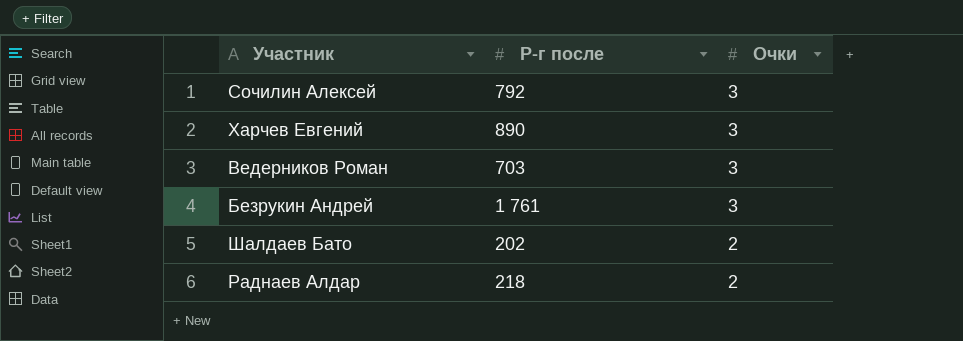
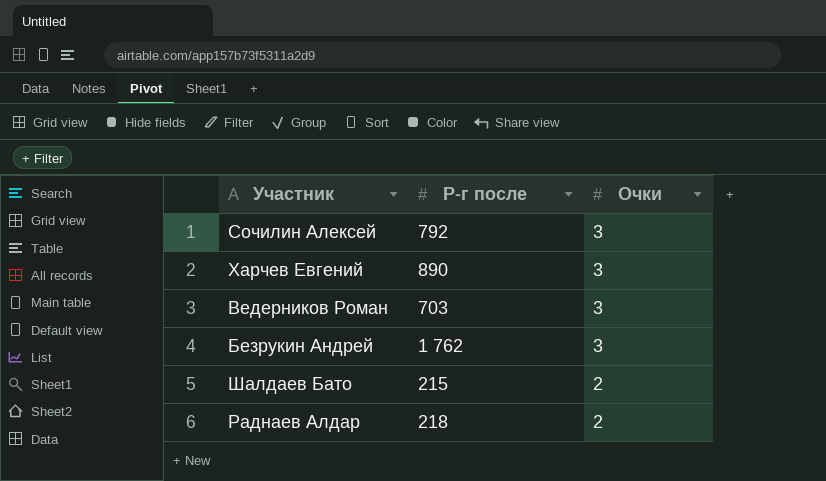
Безрукин Андрей | Р-г после: 1 761 -> 1 762
Шалдаев Бато | Р-г после: 202 -> 215

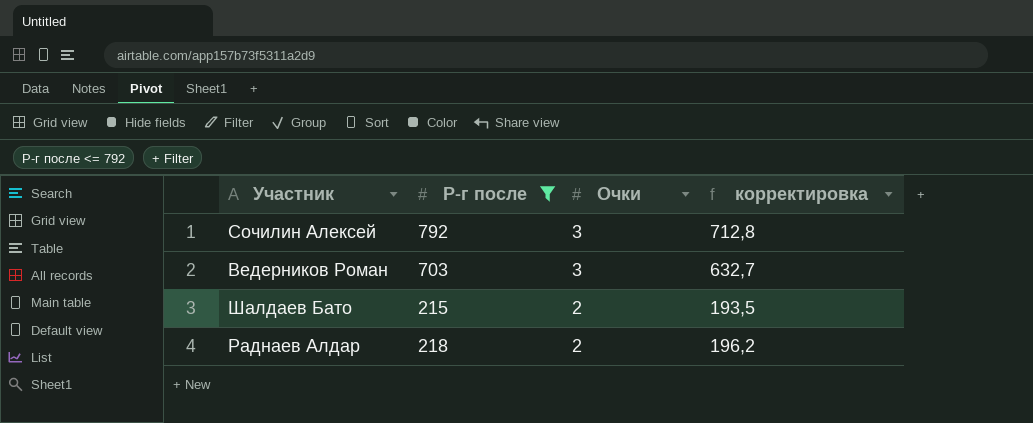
filter: none -> Р-г после <= 792
column корректировка | formula: none -> [Р-г после] * 0,9

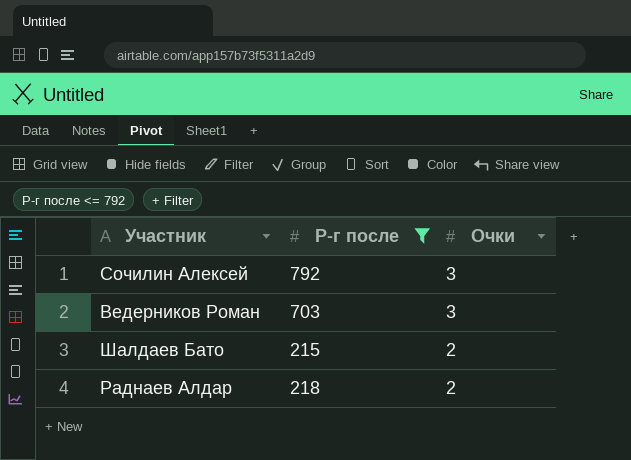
column корректировка | formula: [Р-г после] * 0,9 -> none

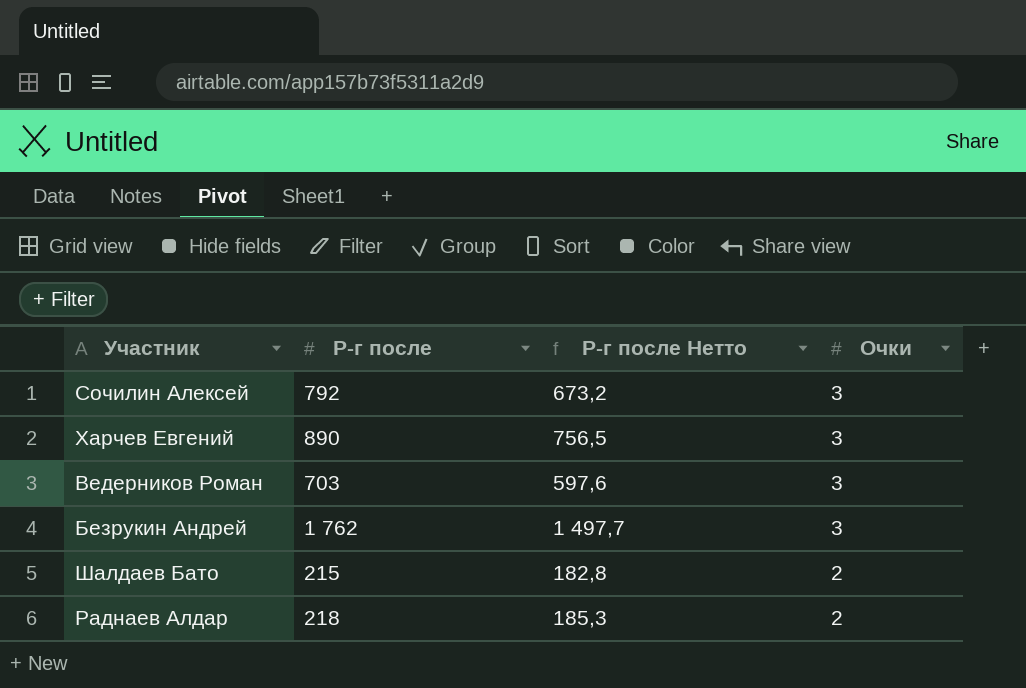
filter: Р-г после <= 792 -> none
column Р-г после Нетто | formula: none -> [Р-г после] * 0,85

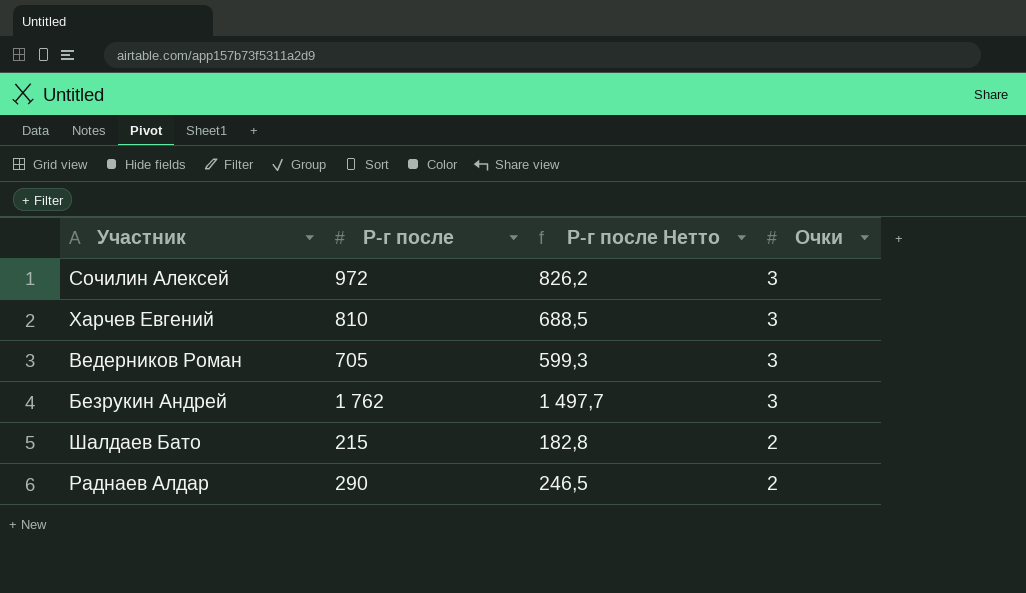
Сочилин Алексей | Р-г после: 792 -> 972
Сочилин Алексей | Р-г после Нетто: 673,2 -> 826,2
Харчев Евгений | Р-г после: 890 -> 810
Харчев Евгений | Р-г после Нетто: 756,5 -> 688,5
Ведерников Роман | Р-г после: 703 -> 705
Ведерников Роман | Р-г после Нетто: 597,6 -> 599,3
Раднаев Алдар | Р-г после: 218 -> 290
Раднаев Алдар | Р-г после Нетто: 185,3 -> 246,5

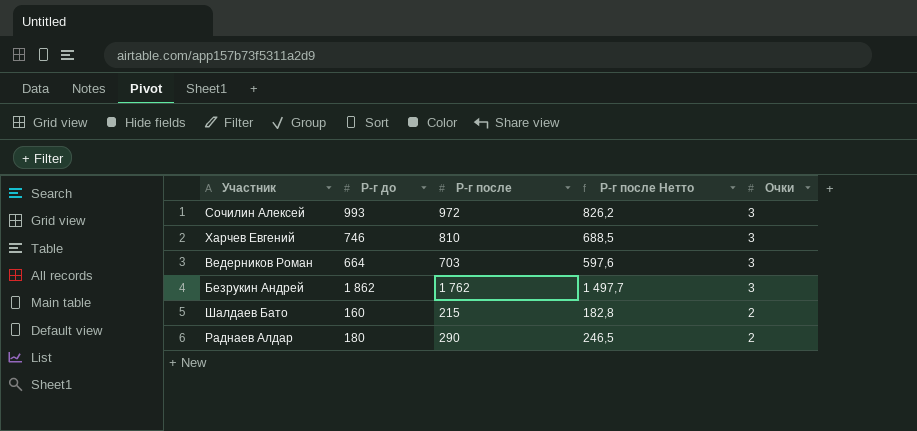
column Р-г до | position: none -> 2
Ведерников Роман | Р-г после: 705 -> 703
Ведерников Роман | Р-г после Нетто: 599,3 -> 597,6

